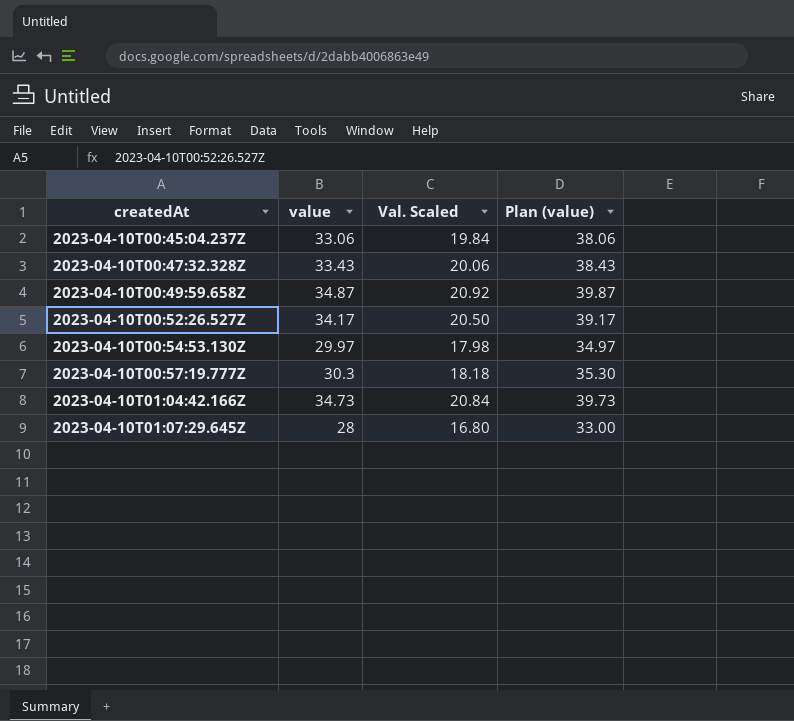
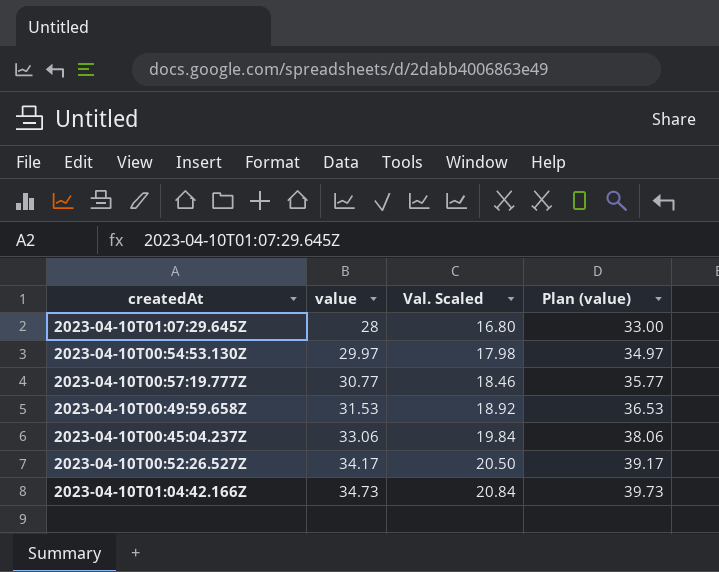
row order: createdAt ascending -> value ascending
row 2023-04-10T00:47:32.328Z: 33.43 | 20.06 | 38.43 -> none
2023-04-10T00:57:19.777Z | value: 30.3 -> 30.77
2023-04-10T00:57:19.777Z | Val. Scaled: 18.18 -> 18.46
2023-04-10T00:57:19.777Z | Plan (value): 35.30 -> 35.77
2023-04-10T00:49:59.658Z | value: 34.87 -> 31.53
2023-04-10T00:49:59.658Z | Val. Scaled: 20.92 -> 18.92
2023-04-10T00:49:59.658Z | Plan (value): 39.87 -> 36.53

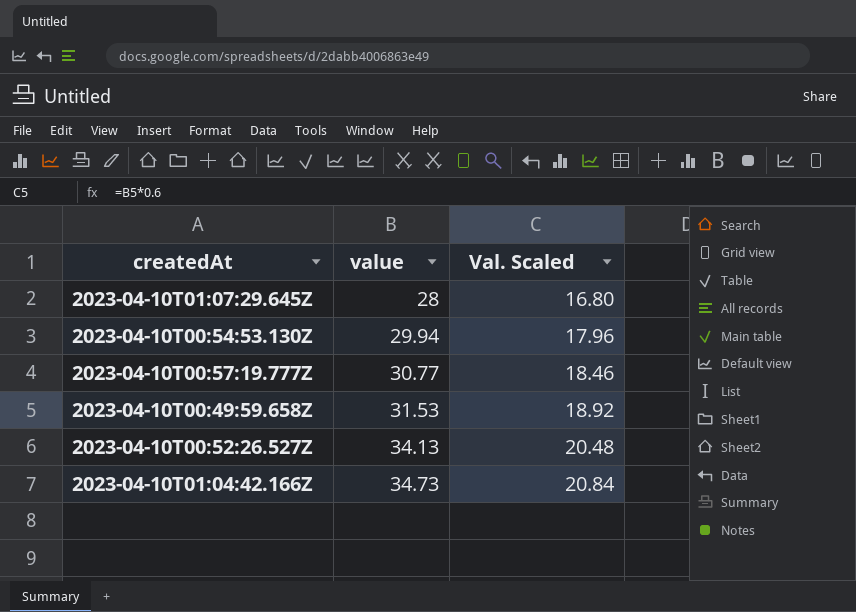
column Plan (value) | formula: [value] + 5 -> none
row 2023-04-10T00:45:04.237Z: 33.06 | 19.84 | 38.06 -> none
2023-04-10T00:54:53.130Z | value: 29.97 -> 29.94
2023-04-10T00:54:53.130Z | Val. Scaled: 17.98 -> 17.96
2023-04-10T00:52:26.527Z | value: 34.17 -> 34.13
2023-04-10T00:52:26.527Z | Val. Scaled: 20.50 -> 20.48

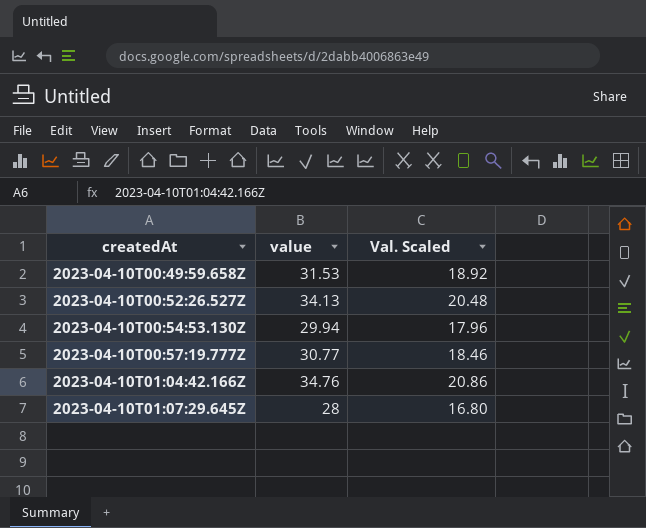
row order: value ascending -> createdAt ascending
2023-04-10T01:04:42.166Z | value: 34.73 -> 34.76
2023-04-10T01:04:42.166Z | Val. Scaled: 20.84 -> 20.86

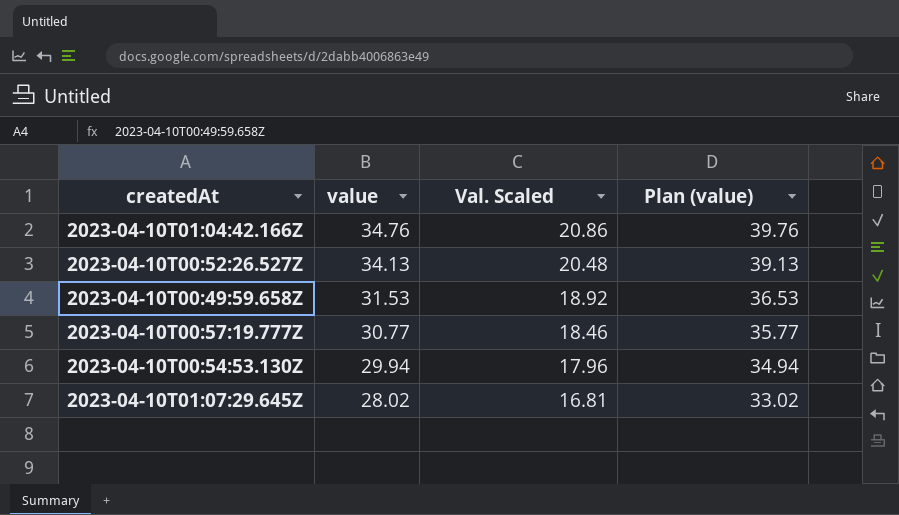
row order: createdAt ascending -> value descending
column Plan (value) | formula: none -> [value] + 5
2023-04-10T01:07:29.645Z | value: 28 -> 28.02
2023-04-10T01:07:29.645Z | Val. Scaled: 16.80 -> 16.81

